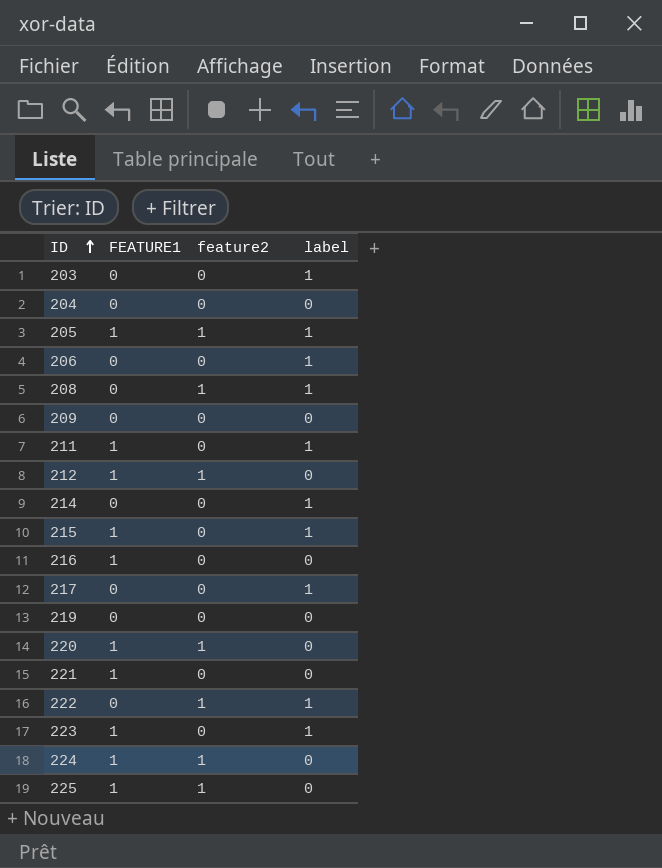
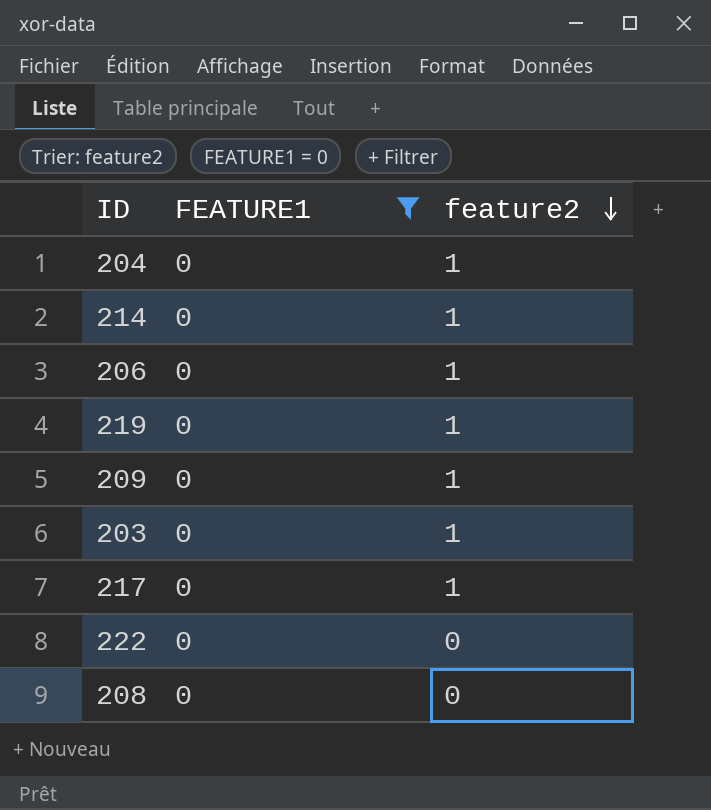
filter: none -> FEATURE1 = 0
row order: ID ascending -> feature2 descending
column label | position: 4 -> none
204 | feature2: 0 -> 1
214 | feature2: 0 -> 1
206 | feature2: 0 -> 1
219 | feature2: 0 -> 1
209 | feature2: 0 -> 1
203 | feature2: 0 -> 1
217 | feature2: 0 -> 1
222 | feature2: 1 -> 0
208 | feature2: 1 -> 0

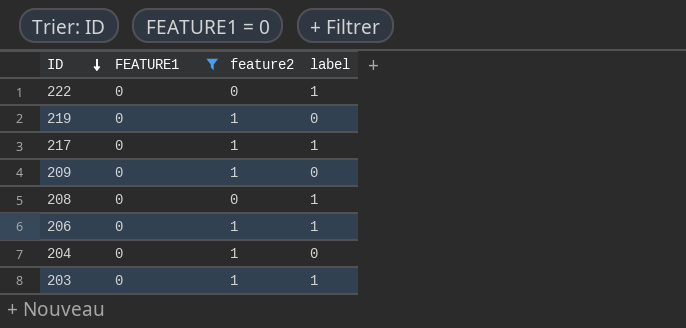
row order: feature2 descending -> ID descending
column label | position: none -> 4
row 214: 0 | 1 -> none

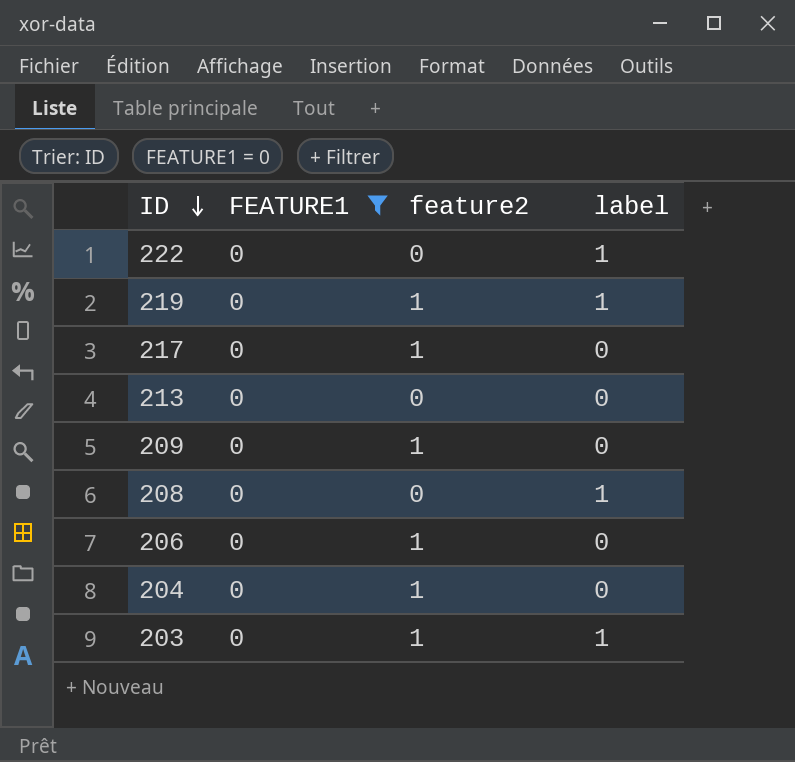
219 | label: 0 -> 1
217 | label: 1 -> 0
row 213: none -> 0 | 0 | 0
206 | label: 1 -> 0

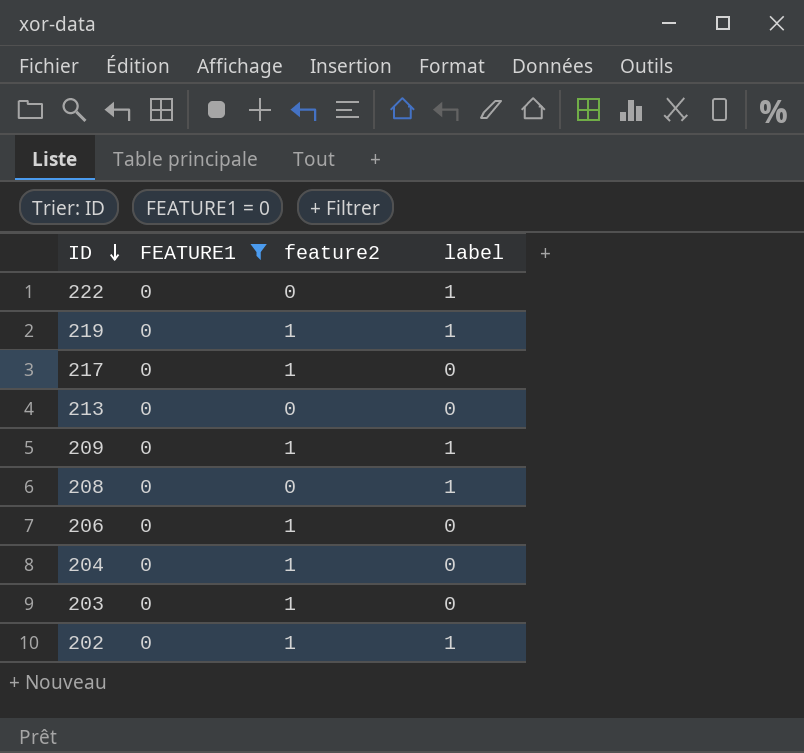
209 | label: 0 -> 1
203 | label: 1 -> 0
row 202: none -> 0 | 1 | 1

